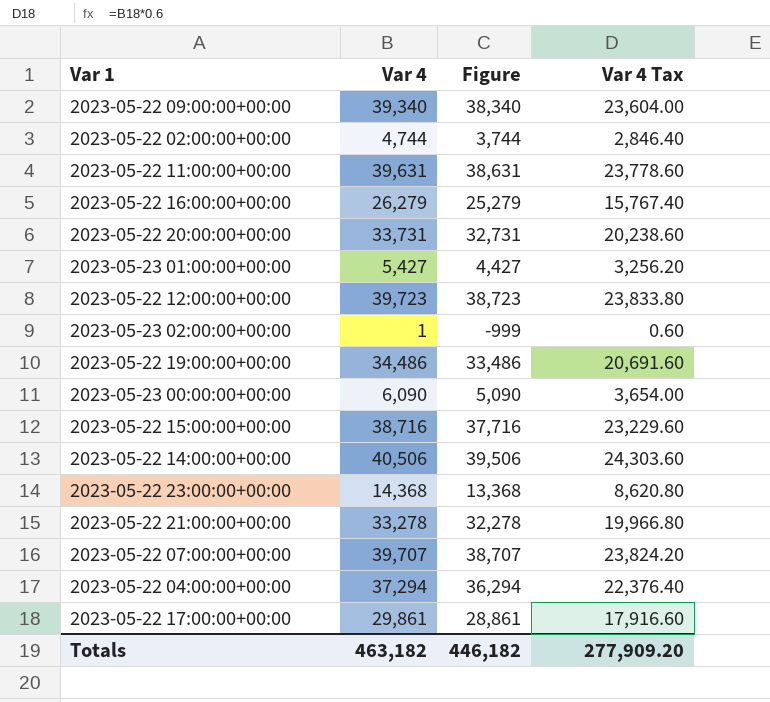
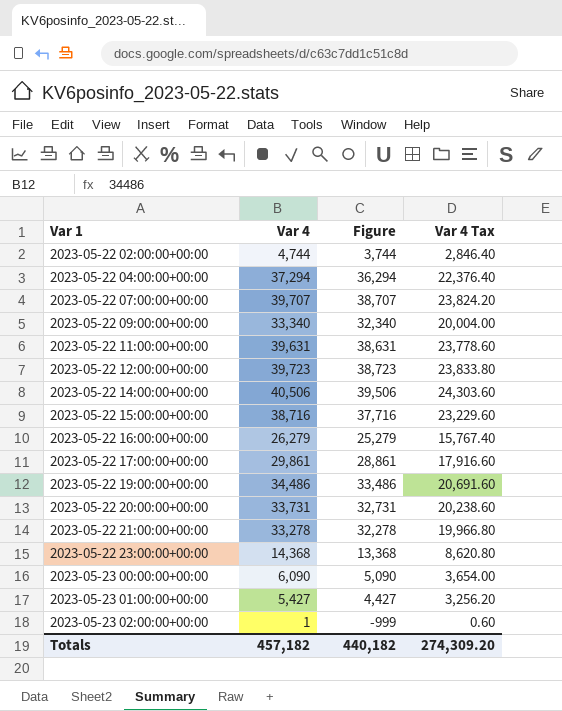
row order: none -> Var 1 ascending
2023-05-22 09:00:00+00:00 | Var 4: 39,340 -> 33,340
2023-05-22 09:00:00+00:00 | Figure: 38,340 -> 32,340
2023-05-22 09:00:00+00:00 | Var 4 Tax: 23,604.00 -> 20,004.00
Totals | Var 4: 463,182 -> 457,182
Totals | Figure: 446,182 -> 440,182
Totals | Var 4 Tax: 277,909.20 -> 274,309.20

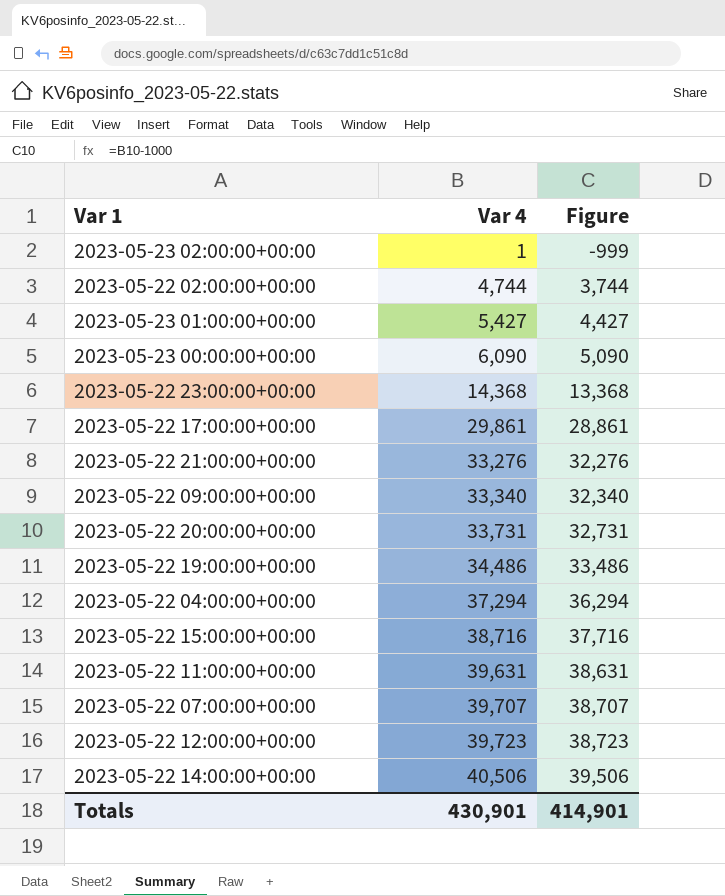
row order: Var 1 ascending -> Var 4 ascending
column Var 4 Tax | formula: [Var 4] * 0.6 -> none
row 2023-05-22 16:00:00+00:00: 26,279 | 25,279 | 15,767.40 -> none
2023-05-22 21:00:00+00:00 | Var 4: 33,278 -> 33,276
2023-05-22 21:00:00+00:00 | Figure: 32,278 -> 32,276
Totals | Var 4: 457,182 -> 430,901
Totals | Figure: 440,182 -> 414,901

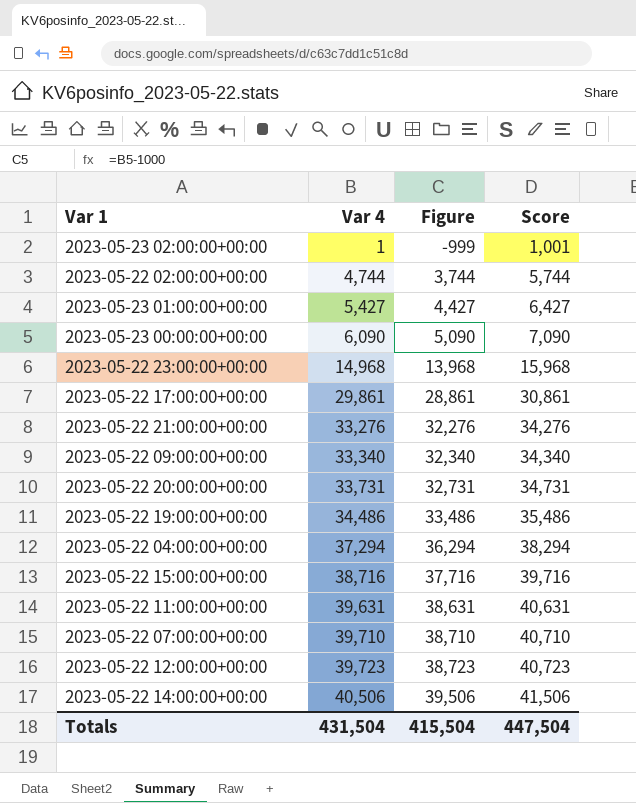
column Score | formula: none -> [Var 4] + 1000
2023-05-22 23:00:00+00:00 | Var 4: 14,368 -> 14,968
2023-05-22 23:00:00+00:00 | Figure: 13,368 -> 13,968
2023-05-22 07:00:00+00:00 | Var 4: 39,707 -> 39,710
2023-05-22 07:00:00+00:00 | Figure: 38,707 -> 38,710
Totals | Var 4: 430,901 -> 431,504
Totals | Figure: 414,901 -> 415,504

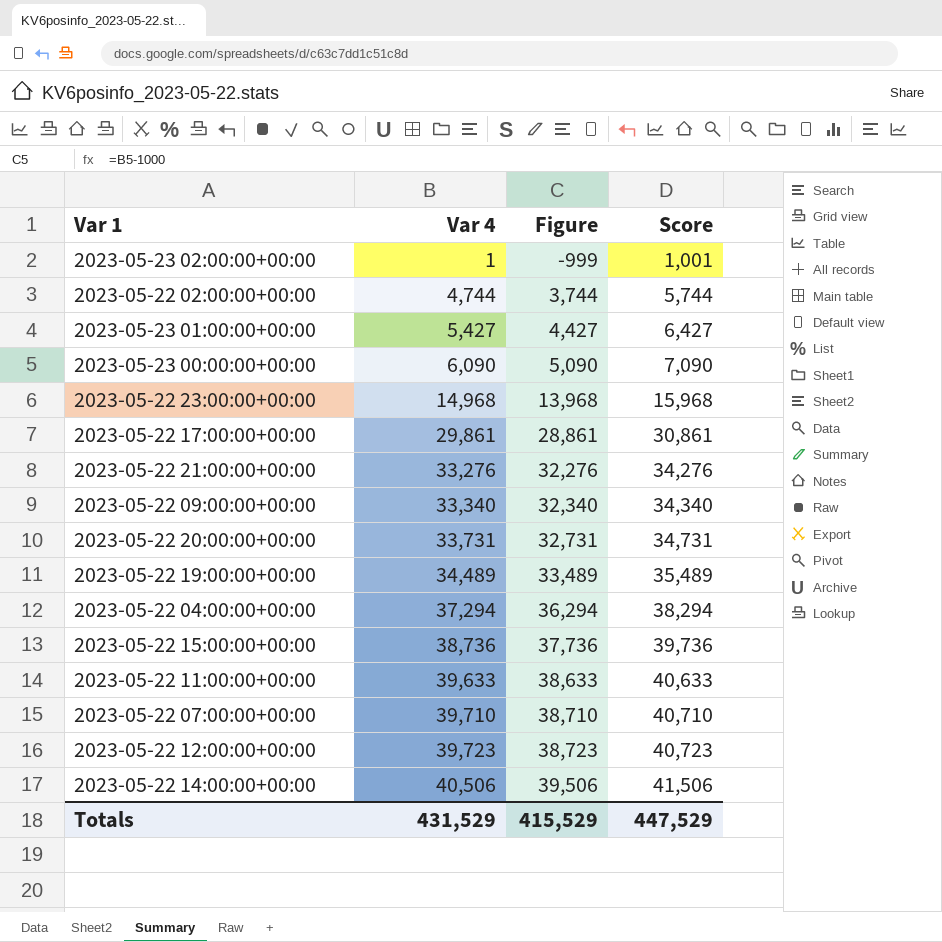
2023-05-22 19:00:00+00:00 | Var 4: 34,486 -> 34,489
2023-05-22 19:00:00+00:00 | Figure: 33,486 -> 33,489
2023-05-22 19:00:00+00:00 | Score: 35,486 -> 35,489
2023-05-22 15:00:00+00:00 | Var 4: 38,716 -> 38,736
2023-05-22 15:00:00+00:00 | Figure: 37,716 -> 37,736
2023-05-22 15:00:00+00:00 | Score: 39,716 -> 39,736
2023-05-22 11:00:00+00:00 | Var 4: 39,631 -> 39,633
2023-05-22 11:00:00+00:00 | Figure: 38,631 -> 38,633
2023-05-22 11:00:00+00:00 | Score: 40,631 -> 40,633
Totals | Var 4: 431,504 -> 431,529
Totals | Figure: 415,504 -> 415,529
Totals | Score: 447,504 -> 447,529

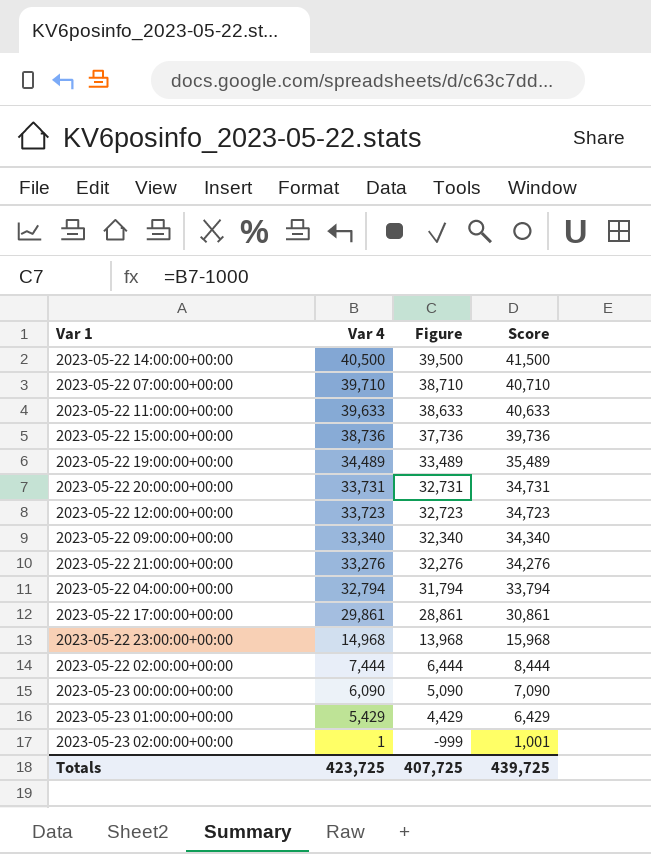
row order: Var 4 ascending -> Var 4 descending
2023-05-22 14:00:00+00:00 | Var 4: 40,506 -> 40,500
2023-05-22 14:00:00+00:00 | Figure: 39,506 -> 39,500
2023-05-22 14:00:00+00:00 | Score: 41,506 -> 41,500
2023-05-22 12:00:00+00:00 | Var 4: 39,723 -> 33,723
2023-05-22 12:00:00+00:00 | Figure: 38,723 -> 32,723
2023-05-22 12:00:00+00:00 | Score: 40,723 -> 34,723
2023-05-22 04:00:00+00:00 | Var 4: 37,294 -> 32,794
2023-05-22 04:00:00+00:00 | Figure: 36,294 -> 31,794
2023-05-22 04:00:00+00:00 | Score: 38,294 -> 33,794
2023-05-22 02:00:00+00:00 | Var 4: 4,744 -> 7,444
2023-05-22 02:00:00+00:00 | Figure: 3,744 -> 6,444
2023-05-22 02:00:00+00:00 | Score: 5,744 -> 8,444
2023-05-23 01:00:00+00:00 | Var 4: 5,427 -> 5,429
2023-05-23 01:00:00+00:00 | Figure: 4,427 -> 4,429
2023-05-23 01:00:00+00:00 | Score: 6,427 -> 6,429
Totals | Var 4: 431,529 -> 423,725
Totals | Figure: 415,529 -> 407,725
Totals | Score: 447,529 -> 439,725

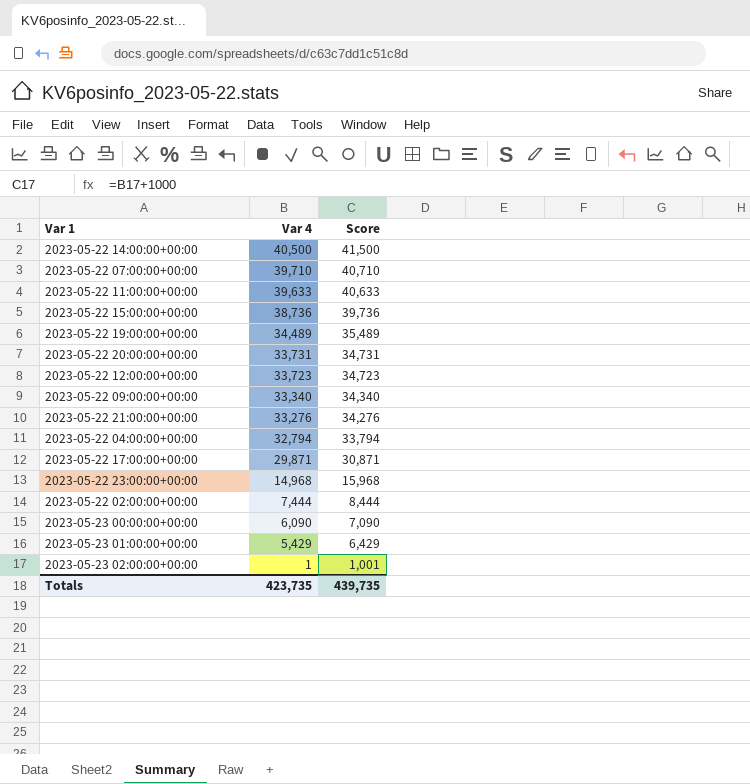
column Figure | formula: [Var 4] - 1000 -> none
2023-05-22 17:00:00+00:00 | Var 4: 29,861 -> 29,871
2023-05-22 17:00:00+00:00 | Score: 30,861 -> 30,871
Totals | Var 4: 423,725 -> 423,735
Totals | Score: 439,725 -> 439,735

